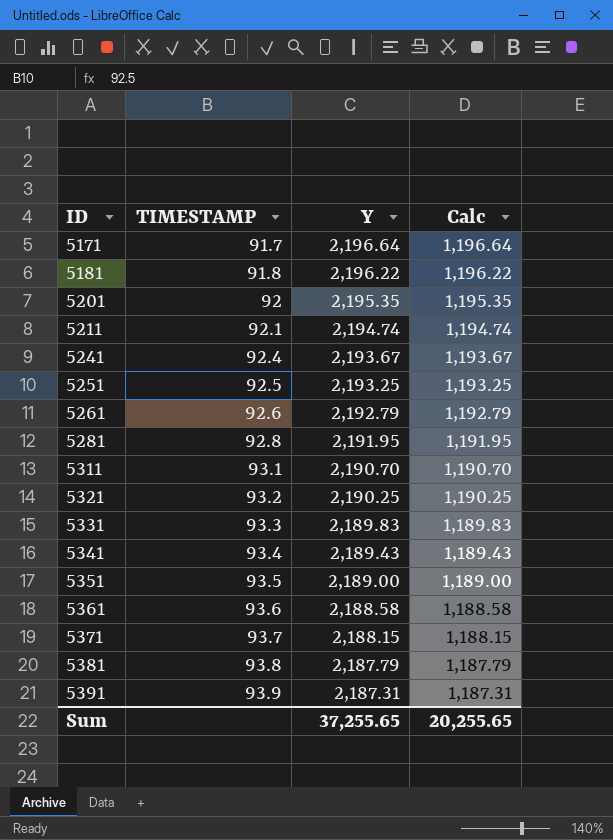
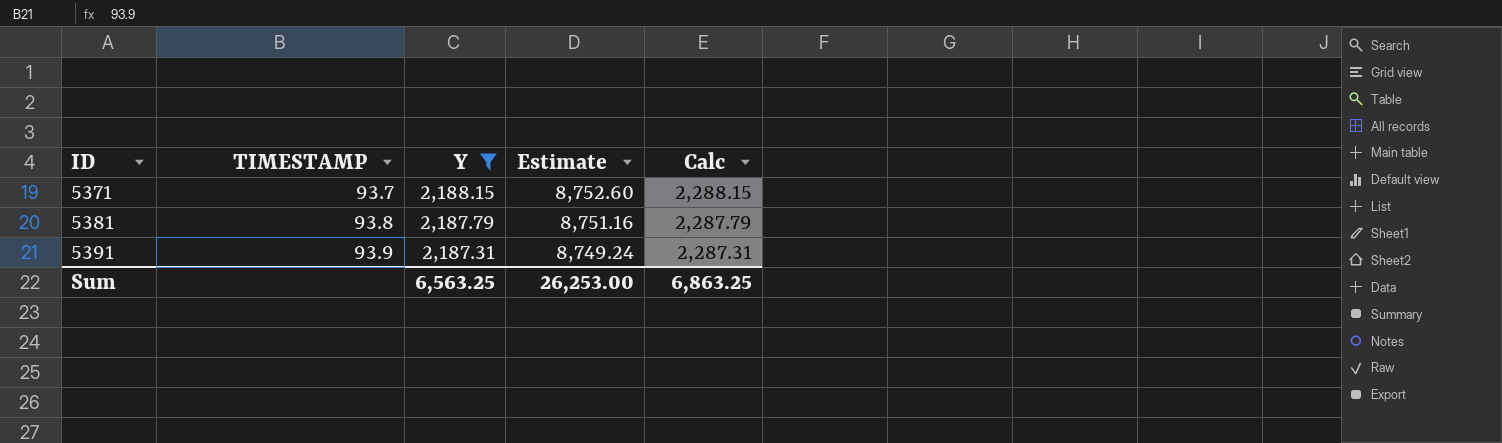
filter: none -> Y <= 2,188.15
column Estimate | formula: none -> [Y] * 4
column Calc | formula: [Y] - 1000 -> [Y] + 100
Sum | Y: 37,255.65 -> 6,563.25
Sum | Calc: 20,255.65 -> 6,863.25

